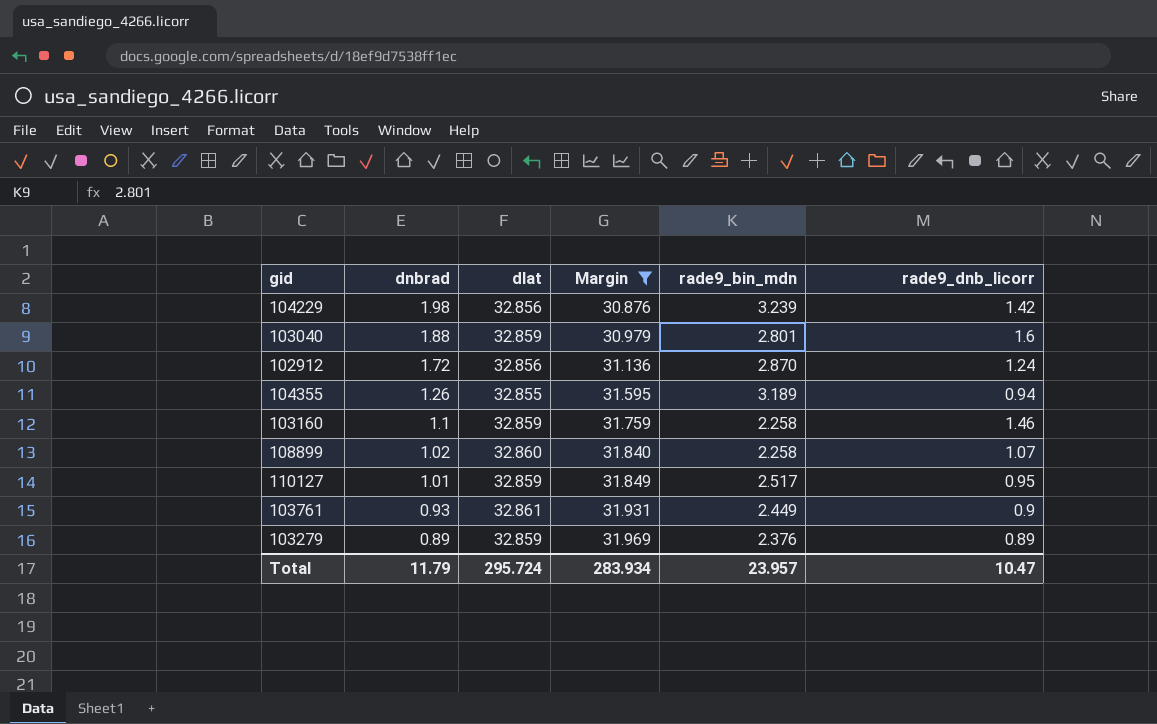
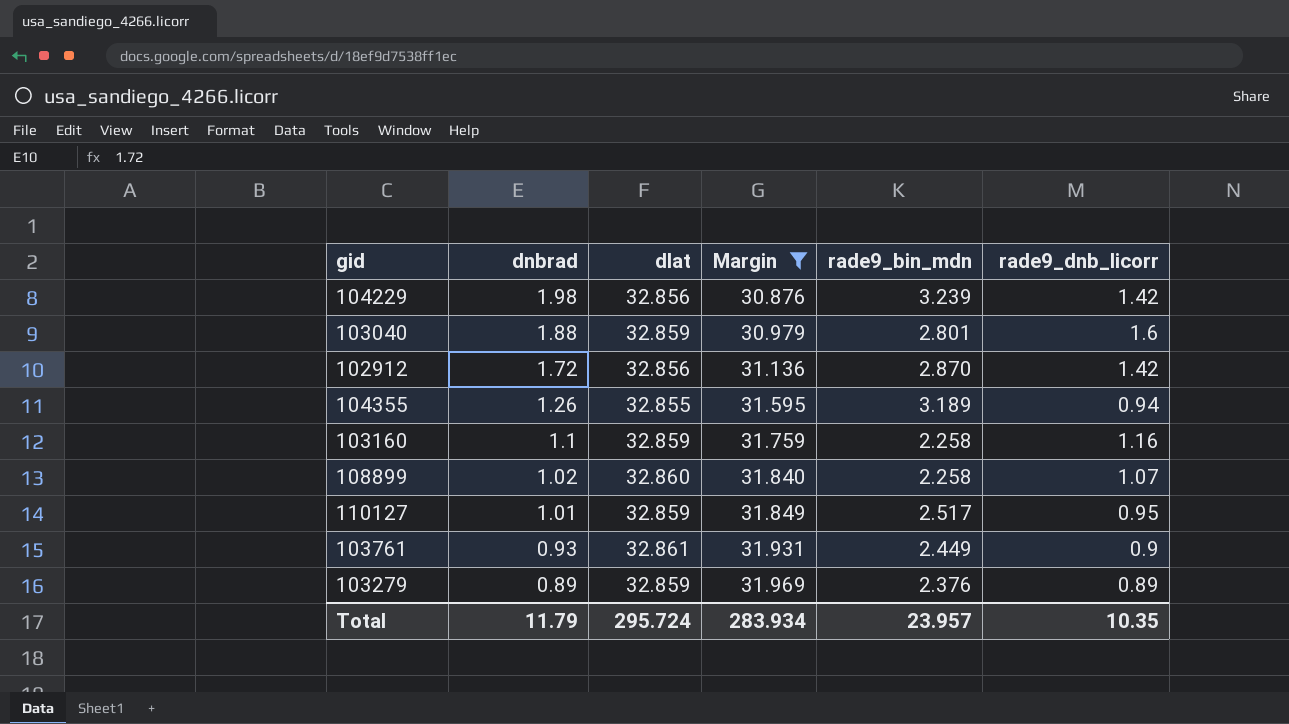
102912 | rade9_dnb_licorr: 1.24 -> 1.42
103160 | rade9_dnb_licorr: 1.46 -> 1.16
Total | rade9_dnb_licorr: 10.47 -> 10.35

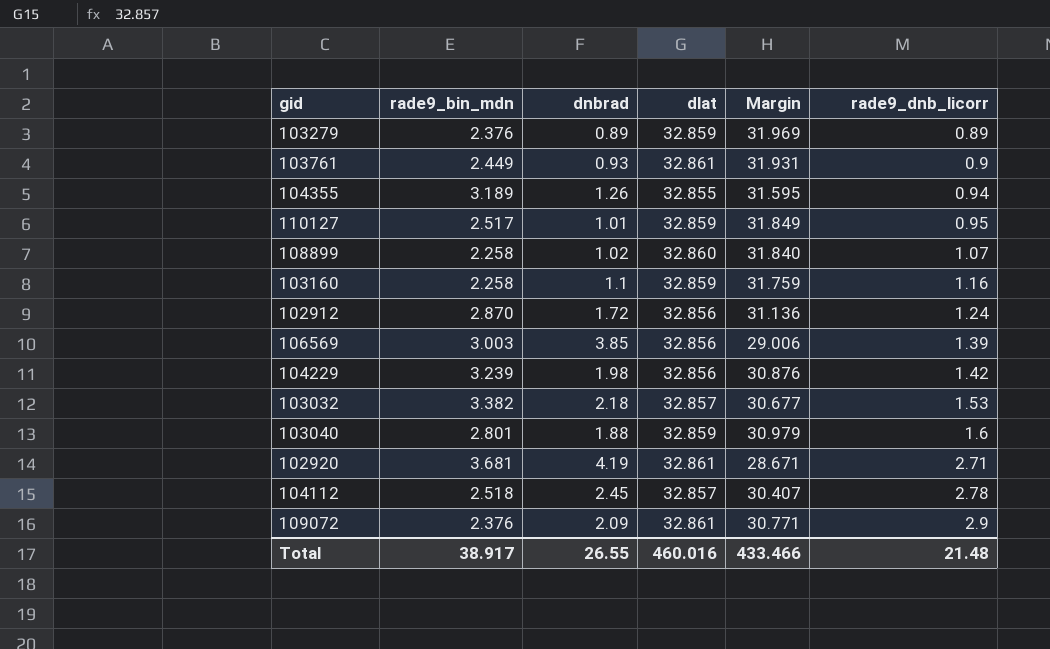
filter: Margin >= 30.876 -> none
row order: dnbrad descending -> rade9_dnb_licorr ascending
column rade9_bin_mdn | position: 5 -> 2
102912 | rade9_dnb_licorr: 1.42 -> 1.24
Total | rade9_bin_mdn: 23.957 -> 38.917
Total | dnbrad: 11.79 -> 26.55
Total | dlat: 295.724 -> 460.016
Total | Margin: 283.934 -> 433.466
Total | rade9_dnb_licorr: 10.35 -> 21.48

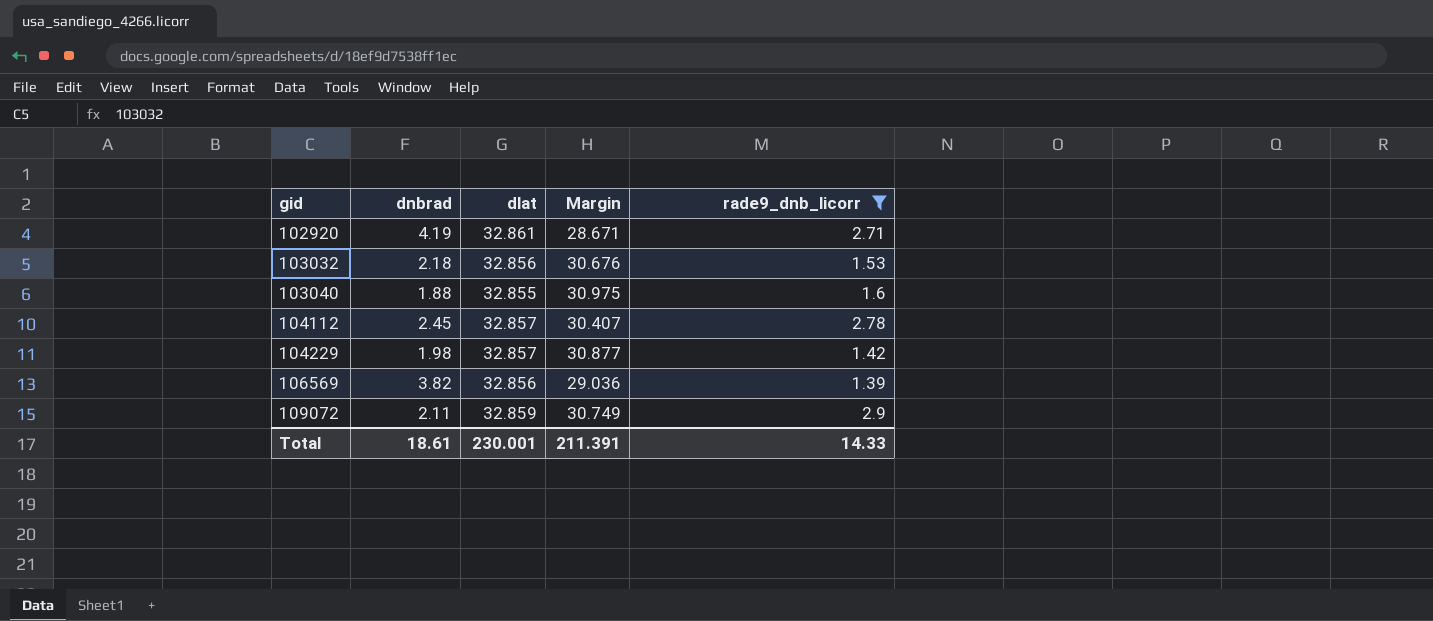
filter: none -> rade9_dnb_licorr >= 1.39
row order: rade9_dnb_licorr ascending -> gid ascending
column rade9_bin_mdn | position: 2 -> none
103032 | dlat: 32.857 -> 32.856
103032 | Margin: 30.677 -> 30.676
103040 | dlat: 32.859 -> 32.855
103040 | Margin: 30.979 -> 30.975
104229 | dlat: 32.856 -> 32.857
104229 | Margin: 30.876 -> 30.877
106569 | dnbrad: 3.85 -> 3.82
106569 | Margin: 29.006 -> 29.036
109072 | dnbrad: 2.09 -> 2.11
109072 | dlat: 32.861 -> 32.859
109072 | Margin: 30.771 -> 30.749
Total | dnbrad: 26.55 -> 18.61
Total | dlat: 460.016 -> 230.001
Total | Margin: 433.466 -> 211.391
Total | rade9_dnb_licorr: 21.48 -> 14.33

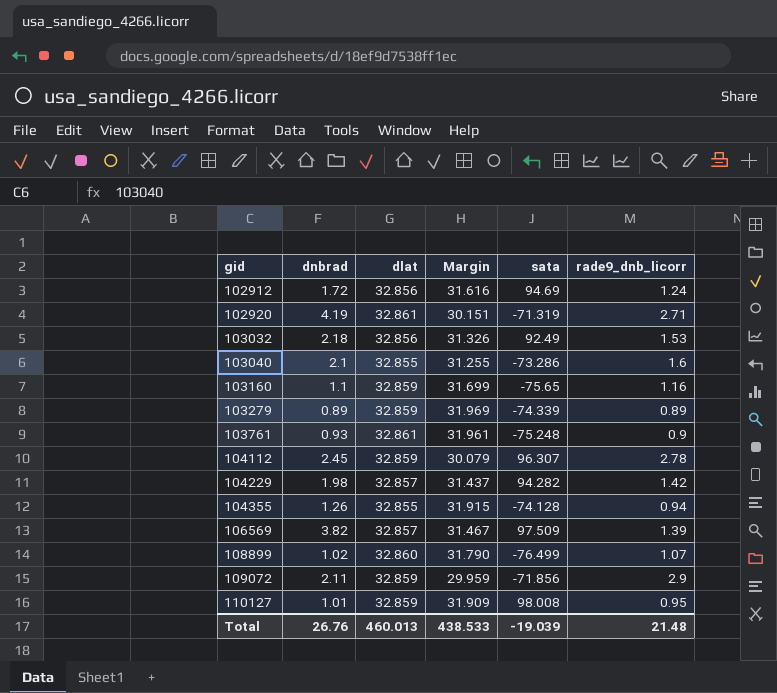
filter: rade9_dnb_licorr >= 1.39 -> none
column Margin | formula: [dlat] - [dnbrad] -> [dlat] - [rade9_dnb_licorr]
column sata | position: none -> 5
103040 | dnbrad: 1.88 -> 2.1
104112 | dlat: 32.857 -> 32.859
106569 | dlat: 32.856 -> 32.857
Total | dnbrad: 18.61 -> 26.76
Total | dlat: 230.001 -> 460.013
Total | Margin: 211.391 -> 438.533
Total | rade9_dnb_licorr: 14.33 -> 21.48

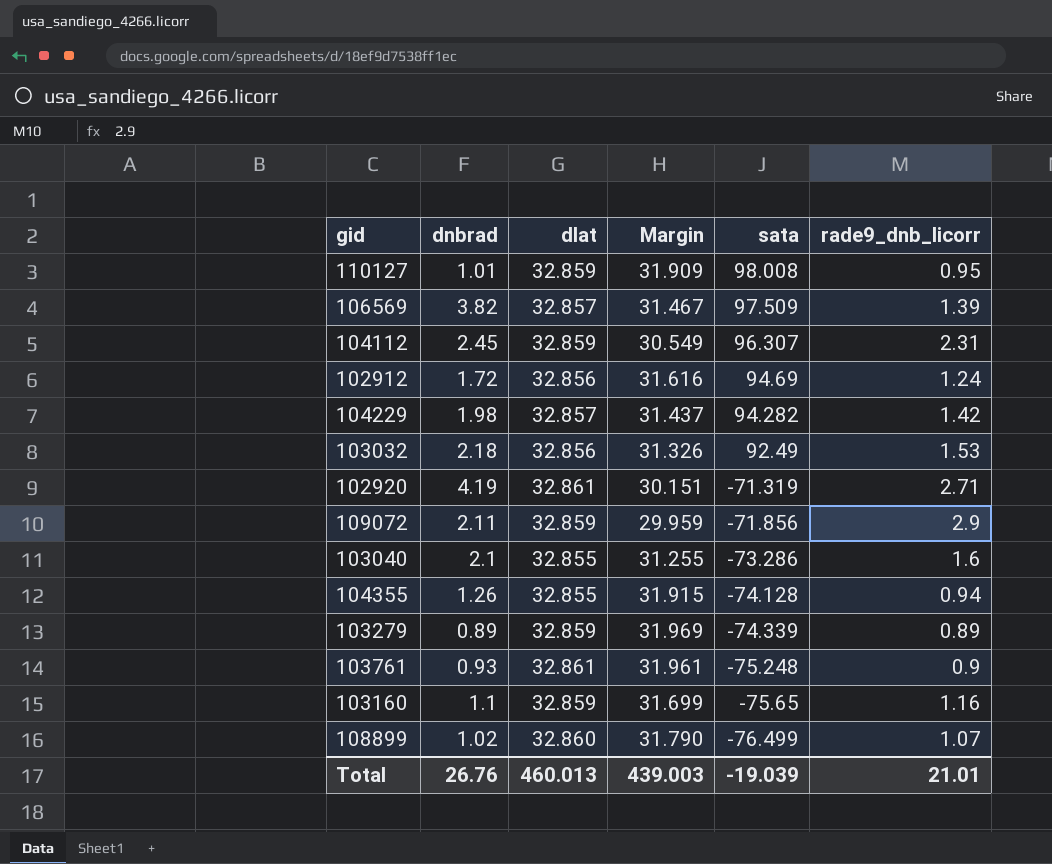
row order: gid ascending -> sata descending
104112 | Margin: 30.079 -> 30.549
104112 | rade9_dnb_licorr: 2.78 -> 2.31
Total | Margin: 438.533 -> 439.003
Total | rade9_dnb_licorr: 21.48 -> 21.01

